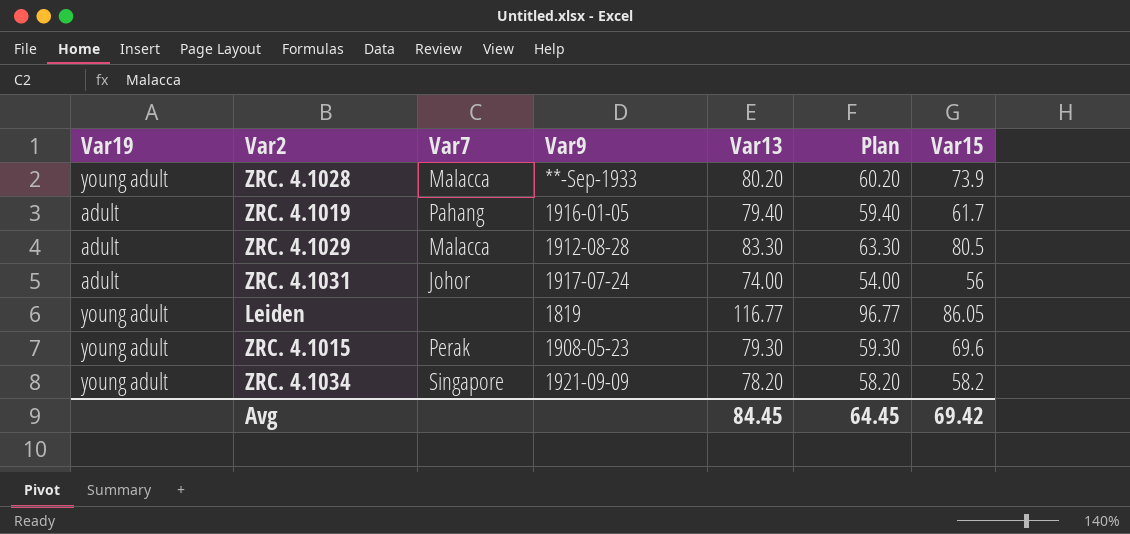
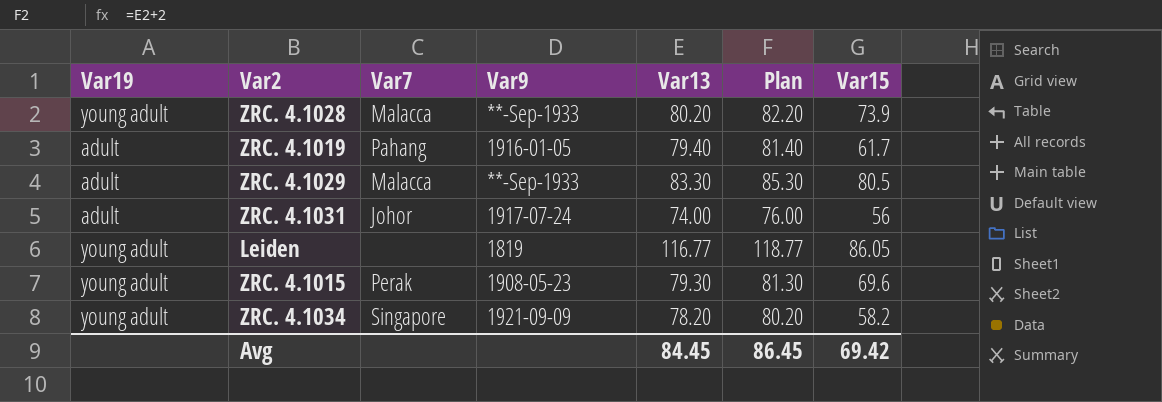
column Plan | formula: [Var13] - 20 -> [Var13] + 2
ZRC. 4.1029 | Var9: 1912-08-28 -> **-Sep-1933
Avg | Plan: 64.45 -> 86.45

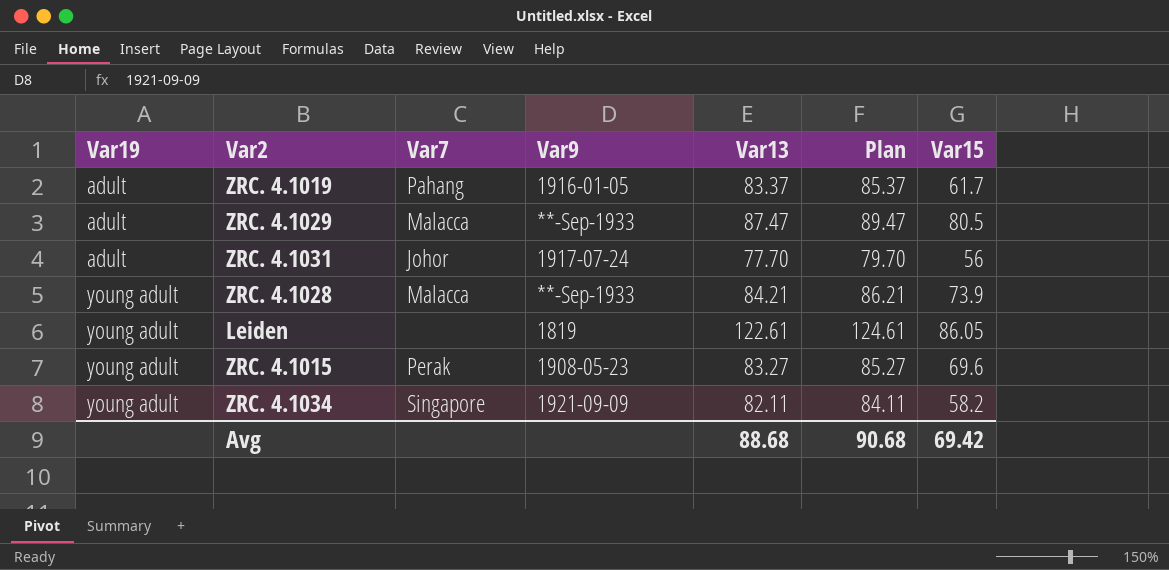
row order: none -> Var19 ascending
ZRC. 4.1019 | Var13: 79.40 -> 83.37
ZRC. 4.1019 | Plan: 81.40 -> 85.37
ZRC. 4.1029 | Var13: 83.30 -> 87.47
ZRC. 4.1029 | Plan: 85.30 -> 89.47
ZRC. 4.1031 | Var13: 74.00 -> 77.70
ZRC. 4.1031 | Plan: 76.00 -> 79.70
ZRC. 4.1028 | Var13: 80.20 -> 84.21
ZRC. 4.1028 | Plan: 82.20 -> 86.21
Leiden | Var13: 116.77 -> 122.61
Leiden | Plan: 118.77 -> 124.61
ZRC. 4.1015 | Var13: 79.30 -> 83.27
ZRC. 4.1015 | Plan: 81.30 -> 85.27
ZRC. 4.1034 | Var13: 78.20 -> 82.11
ZRC. 4.1034 | Plan: 80.20 -> 84.11
Avg | Var13: 84.45 -> 88.68
Avg | Plan: 86.45 -> 90.68

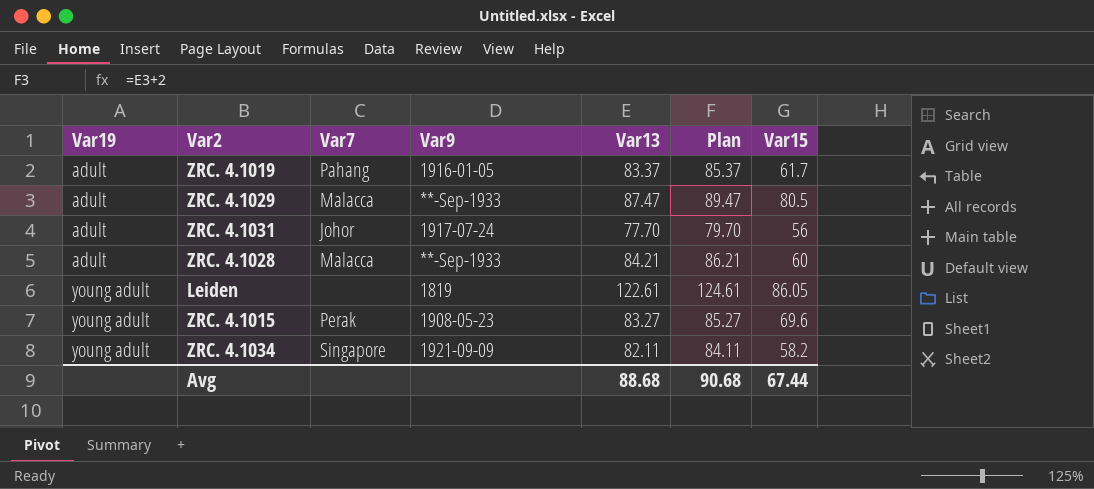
ZRC. 4.1028 | Var19: young adult -> adult
ZRC. 4.1028 | Var15: 73.9 -> 60
Avg | Var15: 69.42 -> 67.44

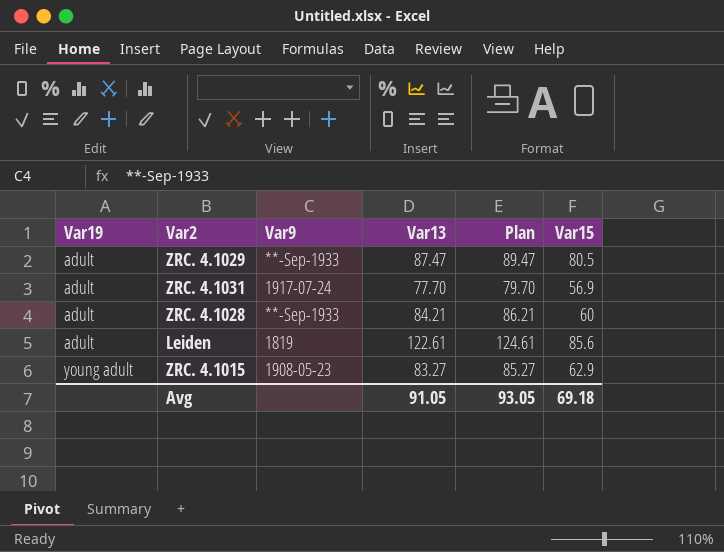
column Var7 | position: 3 -> none
row ZRC. 4.1019: adult | Pahang | 1916-01-05 | 83.37 | 85.37 | 61.7 -> none
row ZRC. 4.1034: young adult | Singapore | 1921-09-09 | 82.11 | 84.11 | 58.2 -> none
ZRC. 4.1031 | Var15: 56 -> 56.9
Leiden | Var19: young adult -> adult
Leiden | Var15: 86.05 -> 85.6
ZRC. 4.1015 | Var15: 69.6 -> 62.9
Avg | Var13: 88.68 -> 91.05
Avg | Plan: 90.68 -> 93.05
Avg | Var15: 67.44 -> 69.18

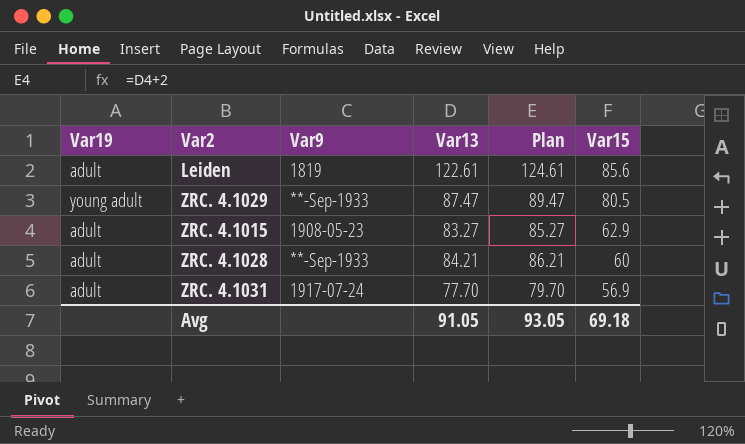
row order: Var19 ascending -> Var15 descending
ZRC. 4.1029 | Var19: adult -> young adult
ZRC. 4.1015 | Var19: young adult -> adult

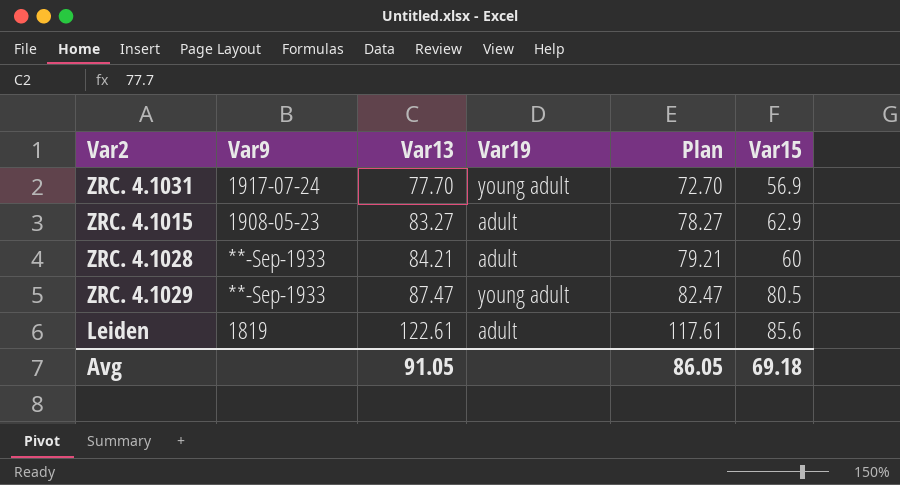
row order: Var15 descending -> Var13 ascending
column Var19 | position: 1 -> 4
column Plan | formula: [Var13] + 2 -> [Var13] - 5
ZRC. 4.1031 | Var19: adult -> young adult
Avg | Plan: 93.05 -> 86.05

